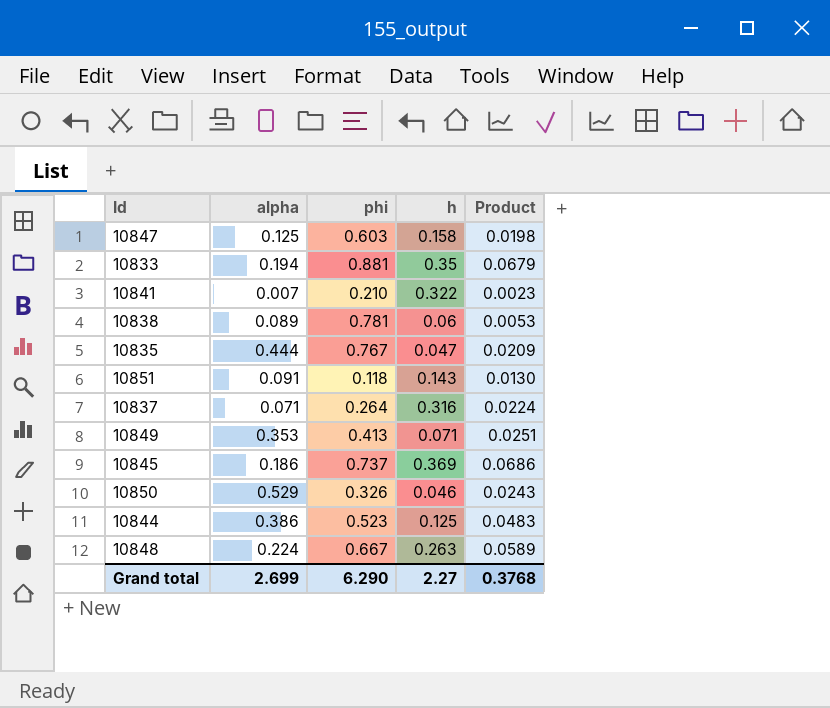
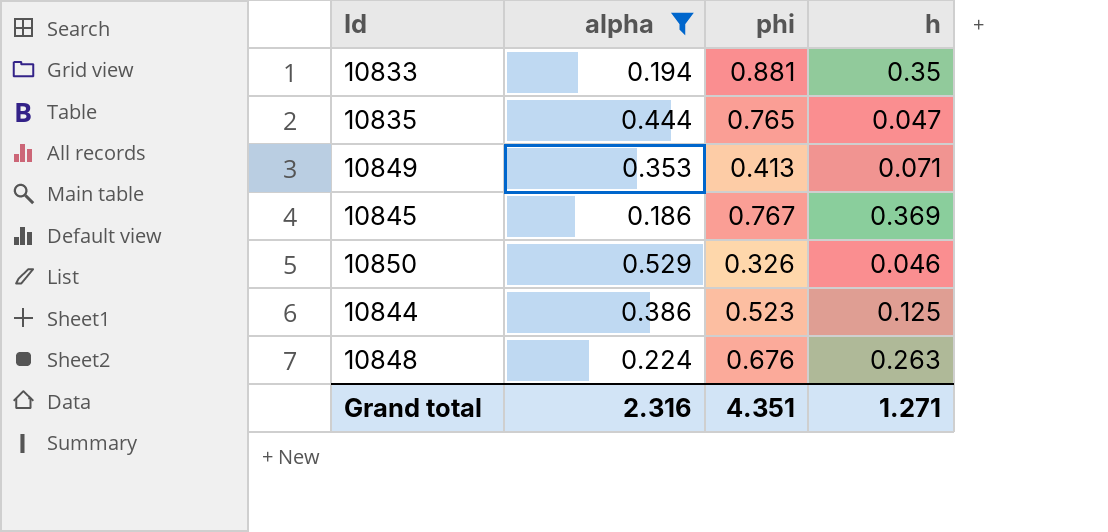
filter: none -> alpha >= 0.186
column Product | formula: [alpha] * [h] -> none
10835 | phi: 0.767 -> 0.765
10845 | phi: 0.737 -> 0.767
10848 | phi: 0.667 -> 0.676
Grand total | alpha: 2.699 -> 2.316
Grand total | phi: 6.290 -> 4.351
Grand total | h: 2.27 -> 1.271

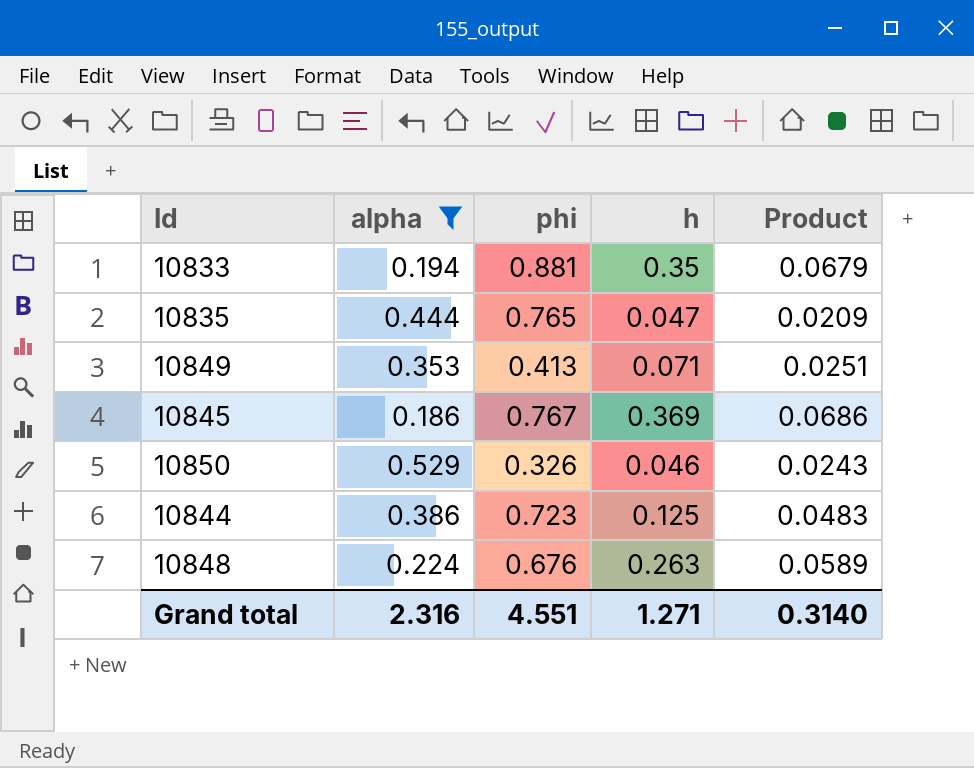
column Product | formula: none -> [alpha] * [h]
10844 | phi: 0.523 -> 0.723
Grand total | phi: 4.351 -> 4.551

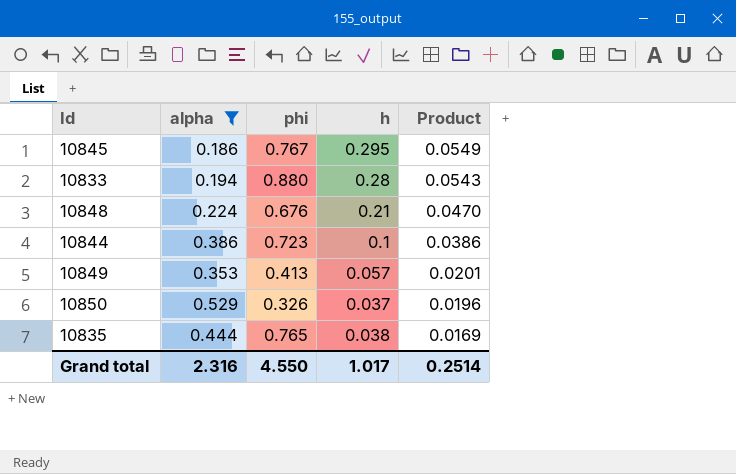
row order: none -> Product descending
10845 | h: 0.369 -> 0.295
10845 | Product: 0.0686 -> 0.0549
10833 | phi: 0.881 -> 0.880
10833 | h: 0.35 -> 0.28
10833 | Product: 0.0679 -> 0.0543
10848 | h: 0.263 -> 0.21
10848 | Product: 0.0589 -> 0.0470
10844 | h: 0.125 -> 0.1
10844 | Product: 0.0483 -> 0.0386
10849 | h: 0.071 -> 0.057
10849 | Product: 0.0251 -> 0.0201
10850 | h: 0.046 -> 0.037
10850 | Product: 0.0243 -> 0.0196
10835 | h: 0.047 -> 0.038
10835 | Product: 0.0209 -> 0.0169
Grand total | phi: 4.551 -> 4.550
Grand total | h: 1.271 -> 1.017
Grand total | Product: 0.3140 -> 0.2514

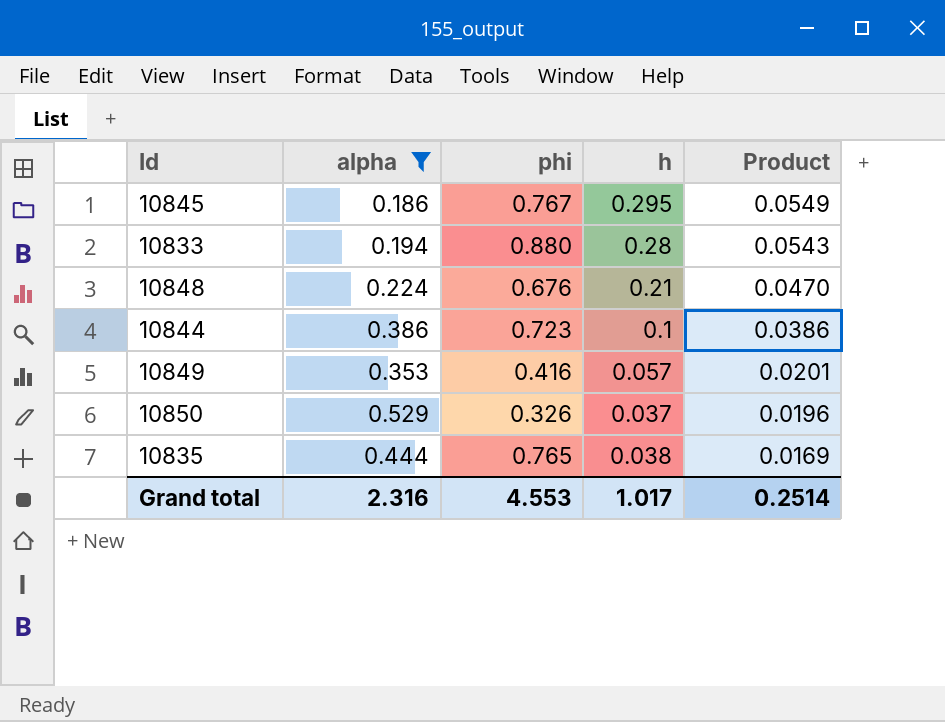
10849 | phi: 0.413 -> 0.416
Grand total | phi: 4.550 -> 4.553

